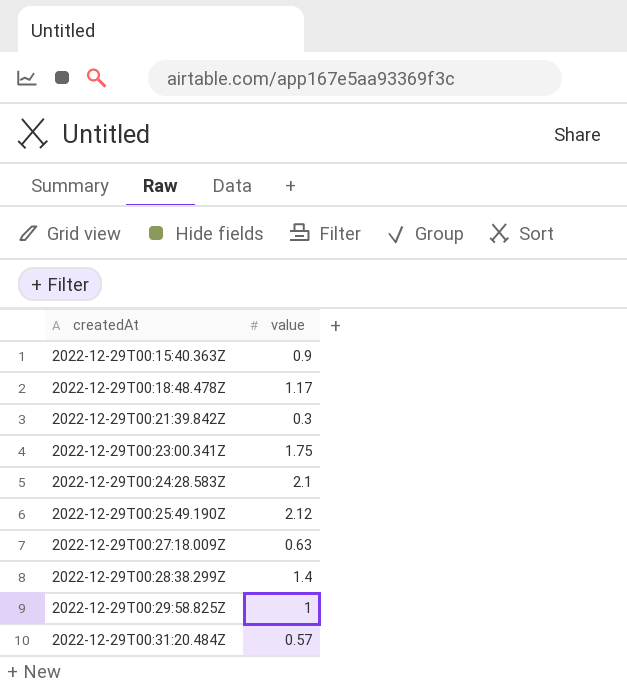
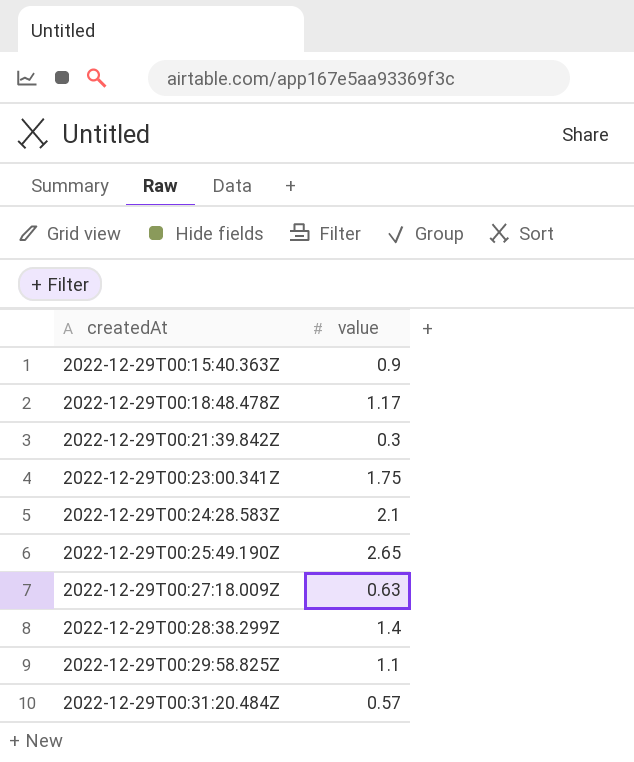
2022-12-29T00:25:49.190Z | value: 2.12 -> 2.65
2022-12-29T00:29:58.825Z | value: 1 -> 1.1

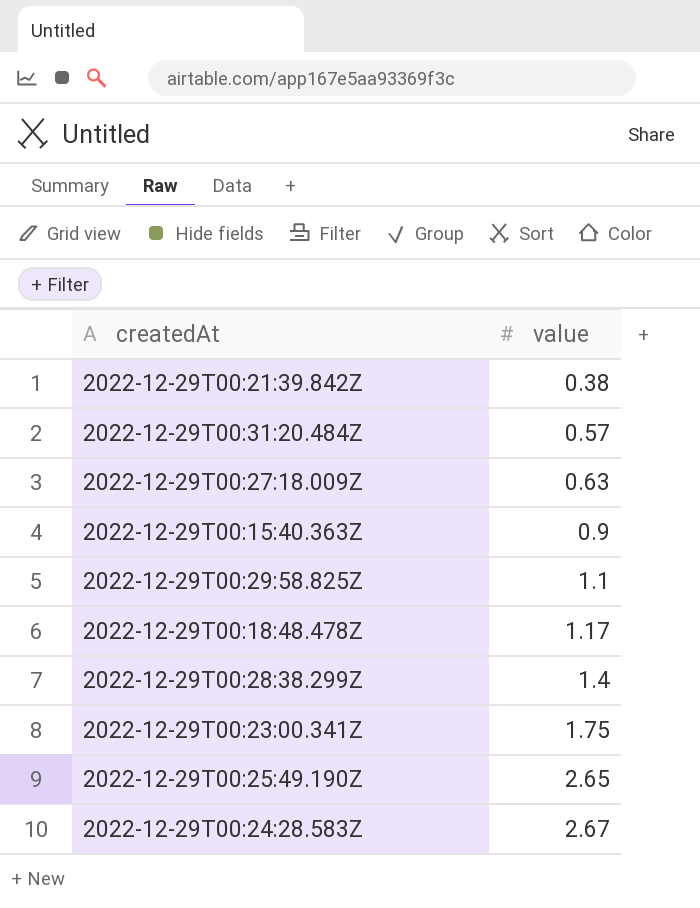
row order: createdAt ascending -> value ascending
2022-12-29T00:21:39.842Z | value: 0.3 -> 0.38
2022-12-29T00:24:28.583Z | value: 2.1 -> 2.67

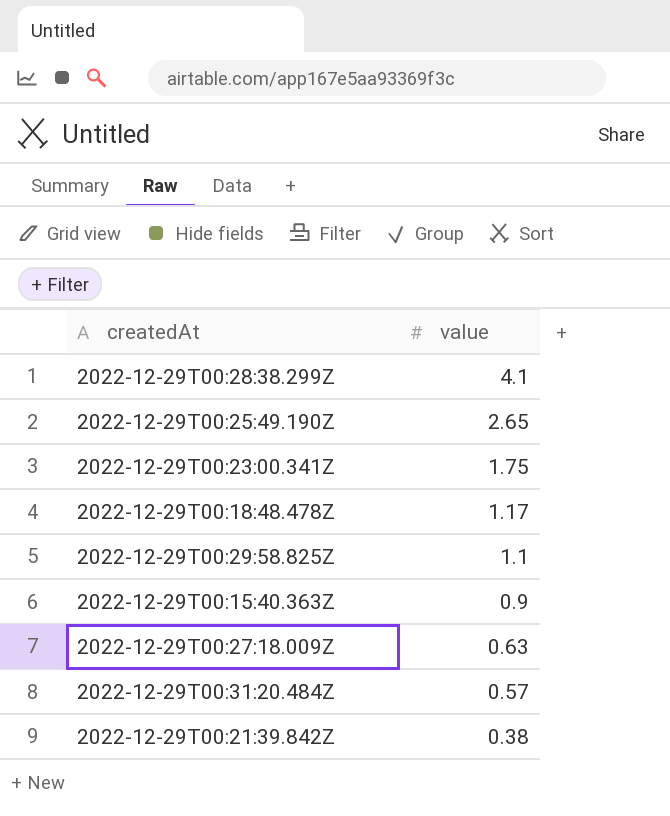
row order: value ascending -> value descending
row 2022-12-29T00:24:28.583Z: 2.67 -> none
2022-12-29T00:28:38.299Z | value: 1.4 -> 4.1

